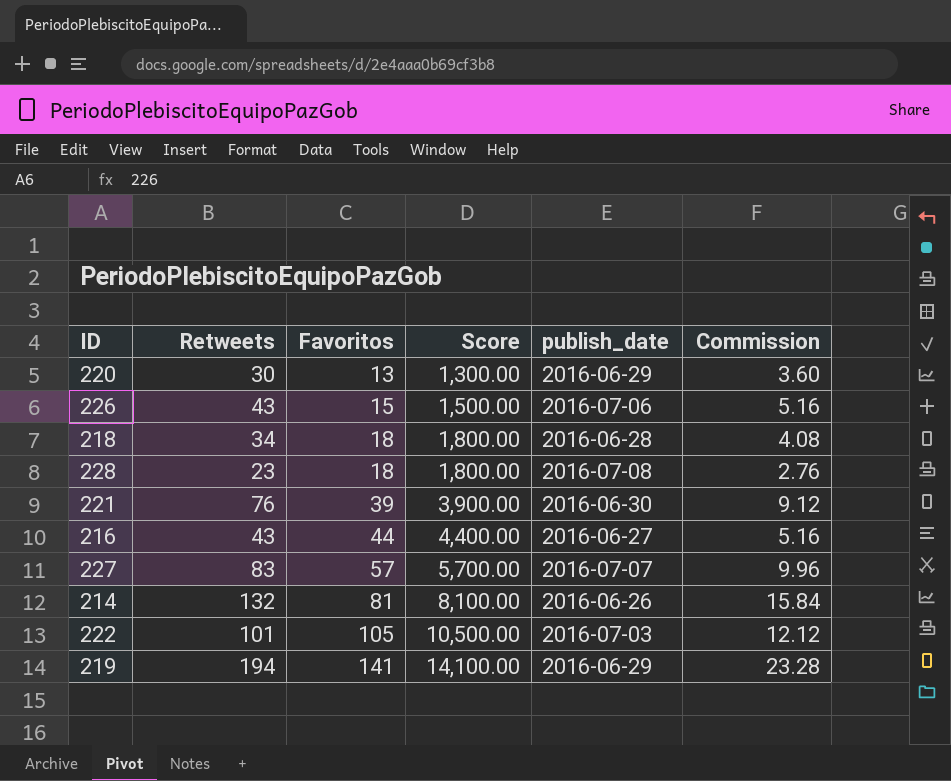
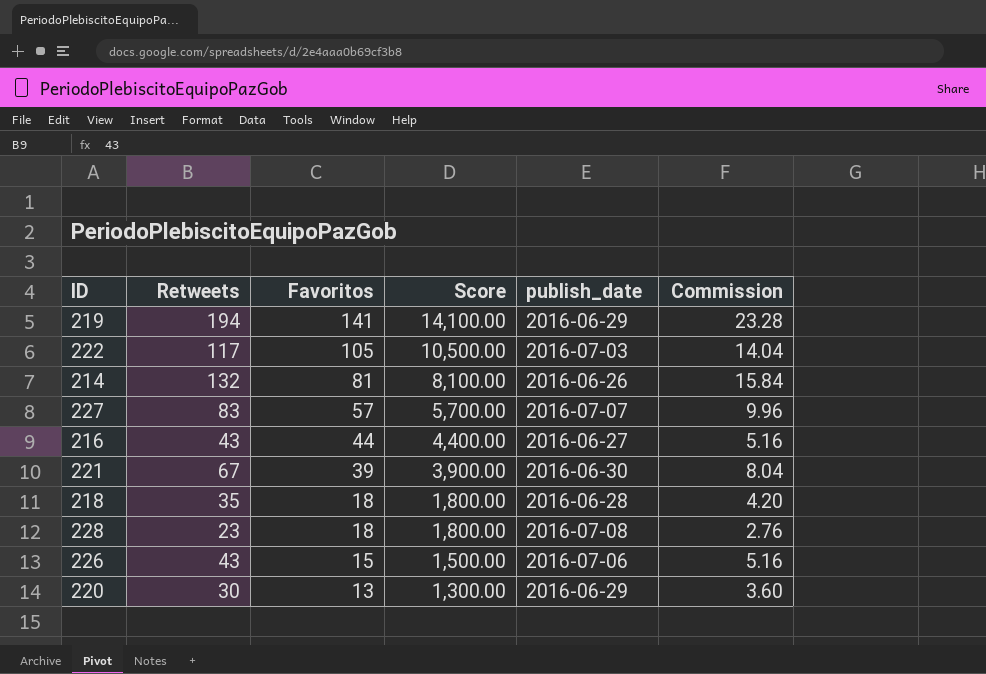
row order: Favoritos ascending -> Favoritos descending
222 | Retweets: 101 -> 117
222 | Commission: 12.12 -> 14.04
221 | Retweets: 76 -> 67
221 | Commission: 9.12 -> 8.04
218 | Retweets: 34 -> 35
218 | Commission: 4.08 -> 4.20

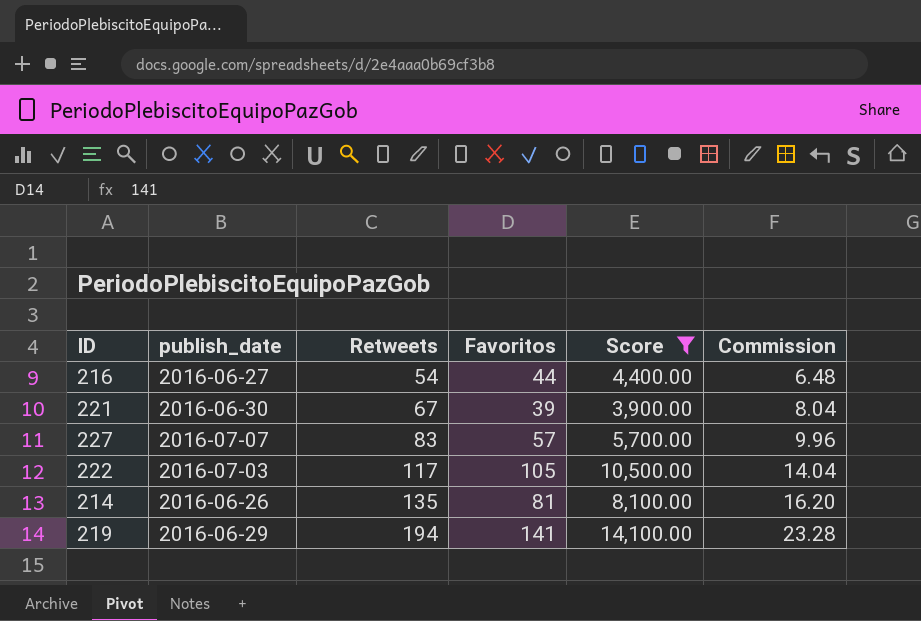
filter: none -> Score >= 3,900.00
row order: Favoritos descending -> Retweets ascending
column publish_date | position: 5 -> 2
216 | Retweets: 43 -> 54
216 | Commission: 5.16 -> 6.48
214 | Retweets: 132 -> 135
214 | Commission: 15.84 -> 16.20

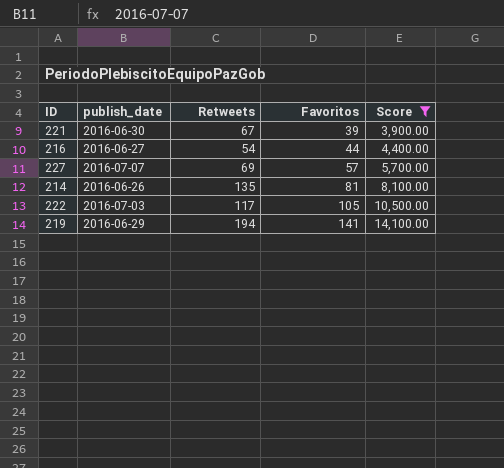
row order: Retweets ascending -> Favoritos ascending
column Commission | formula: [Retweets] * 0.12 -> none
227 | Retweets: 83 -> 69

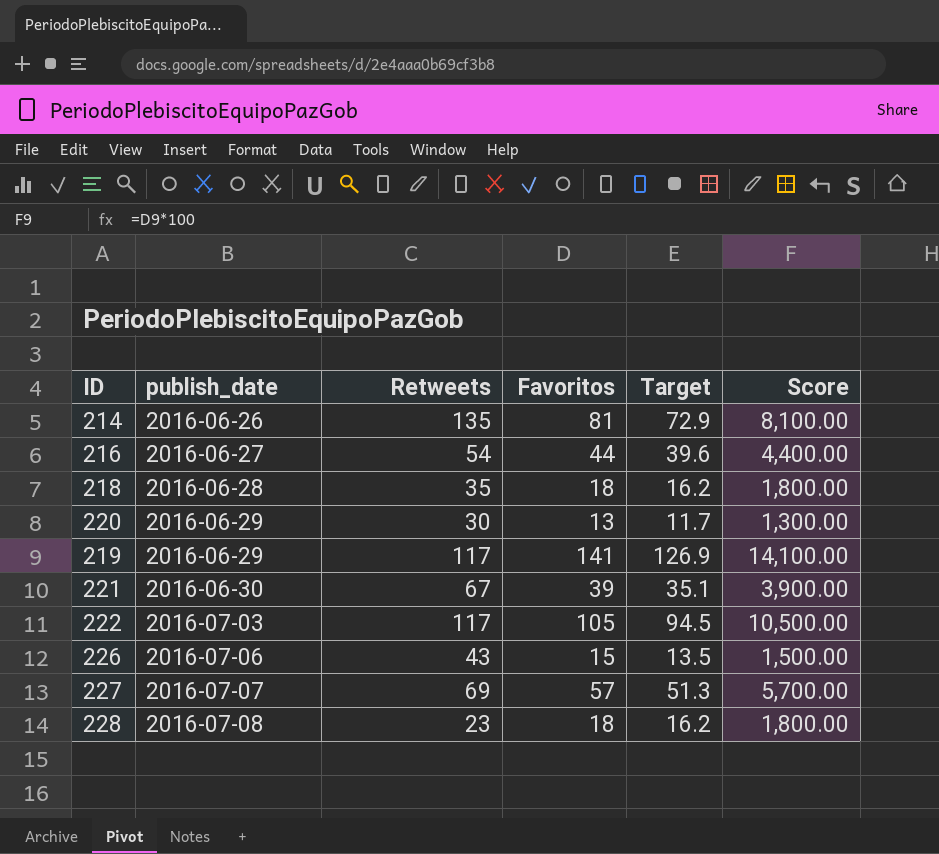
filter: Score >= 3,900.00 -> none
row order: Favoritos ascending -> publish_date ascending
column Target | formula: none -> [Favoritos] * 0.9
219 | Retweets: 194 -> 117

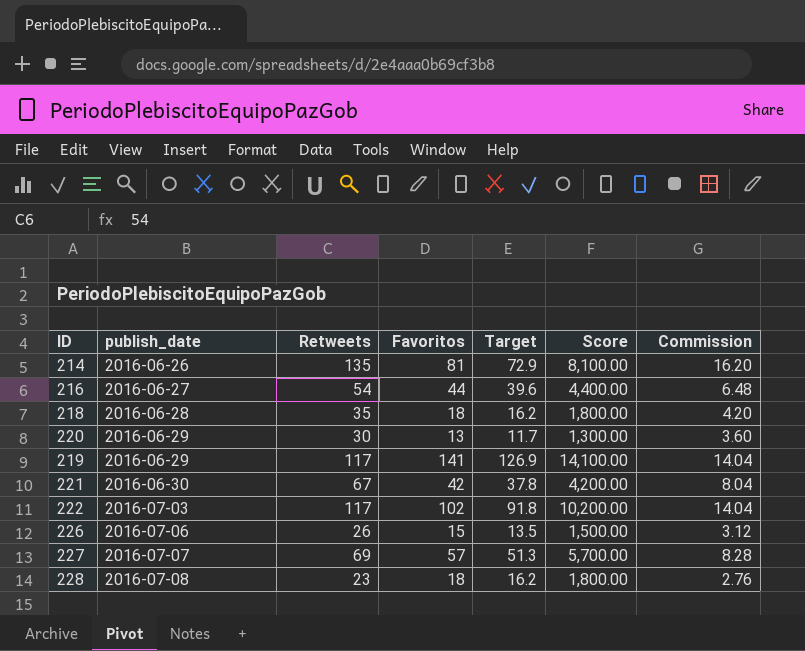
column Commission | formula: none -> [Retweets] * 0.12
221 | Favoritos: 39 -> 42
221 | Target: 35.1 -> 37.8
221 | Score: 3,900.00 -> 4,200.00
222 | Favoritos: 105 -> 102
222 | Target: 94.5 -> 91.8
222 | Score: 10,500.00 -> 10,200.00
226 | Retweets: 43 -> 26

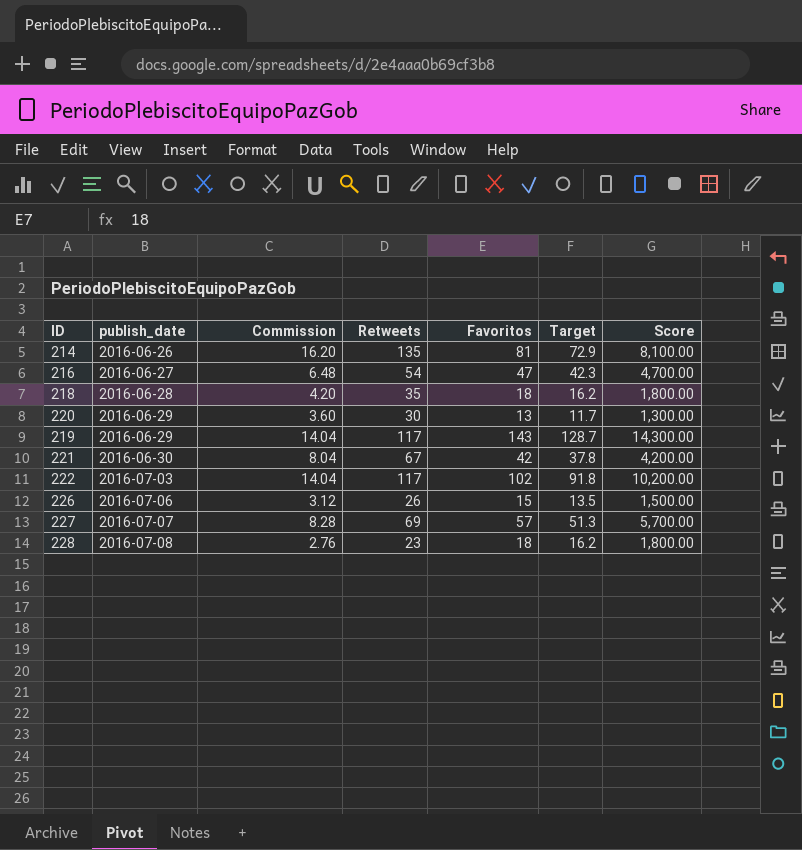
column Commission | position: 7 -> 3
216 | Favoritos: 44 -> 47
216 | Target: 39.6 -> 42.3
216 | Score: 4,400.00 -> 4,700.00
219 | Favoritos: 141 -> 143
219 | Target: 126.9 -> 128.7
219 | Score: 14,100.00 -> 14,300.00

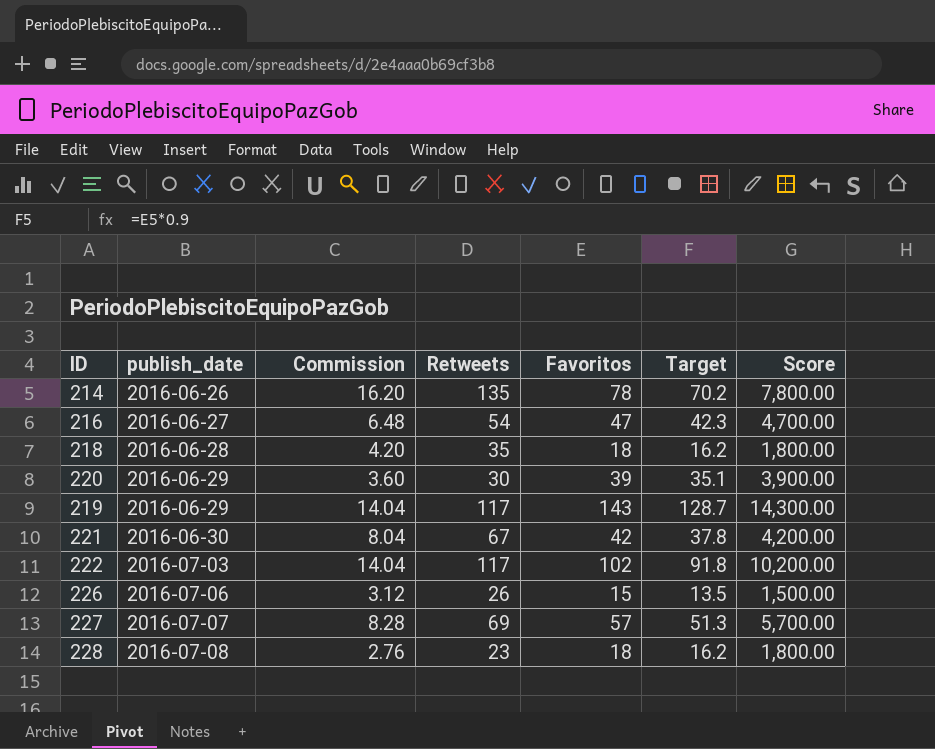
214 | Favoritos: 81 -> 78
214 | Target: 72.9 -> 70.2
214 | Score: 8,100.00 -> 7,800.00
220 | Favoritos: 13 -> 39
220 | Target: 11.7 -> 35.1
220 | Score: 1,300.00 -> 3,900.00

